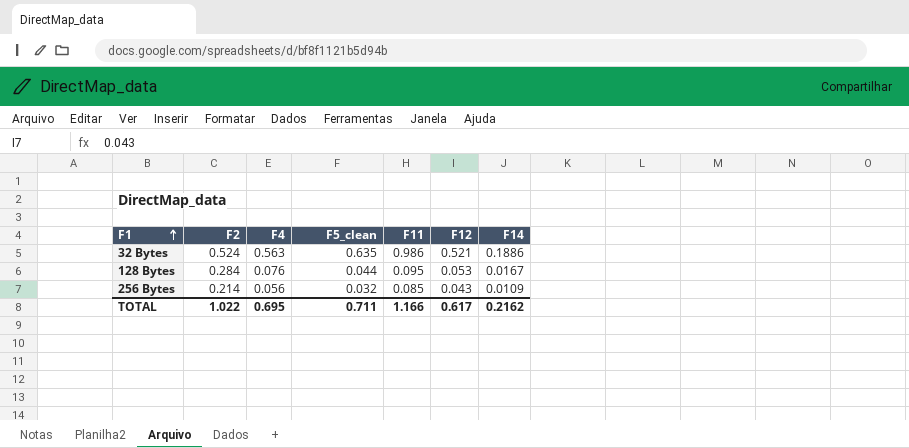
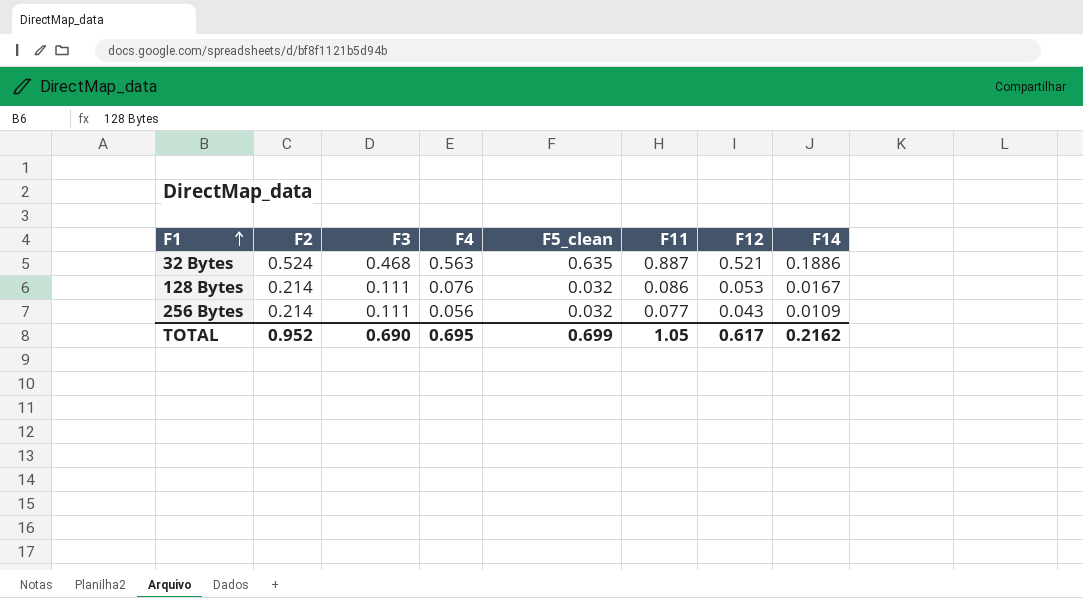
column F3 | position: none -> 3
32 Bytes | F11: 0.986 -> 0.887
128 Bytes | F2: 0.284 -> 0.214
128 Bytes | F5_clean: 0.044 -> 0.032
128 Bytes | F11: 0.095 -> 0.086
256 Bytes | F11: 0.085 -> 0.077
TOTAL | F2: 1.022 -> 0.952
TOTAL | F5_clean: 0.711 -> 0.699
TOTAL | F11: 1.166 -> 1.05

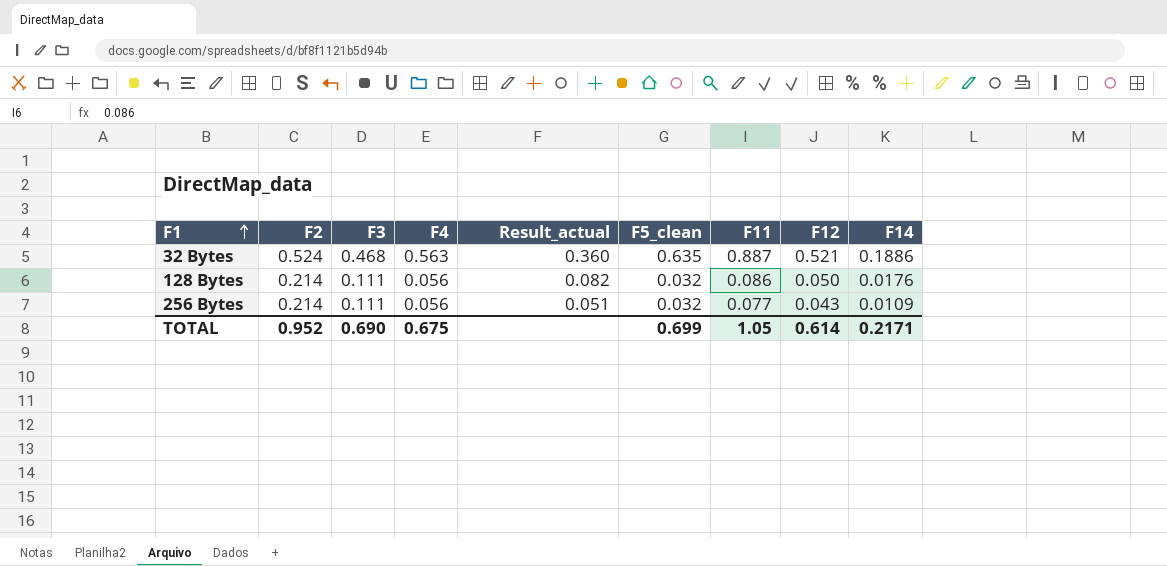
column Result_actual | formula: none -> [F14] / [F2]
128 Bytes | F4: 0.076 -> 0.056
128 Bytes | F12: 0.053 -> 0.050
128 Bytes | F14: 0.0167 -> 0.0176
TOTAL | F4: 0.695 -> 0.675
TOTAL | F12: 0.617 -> 0.614
TOTAL | F14: 0.2162 -> 0.2171

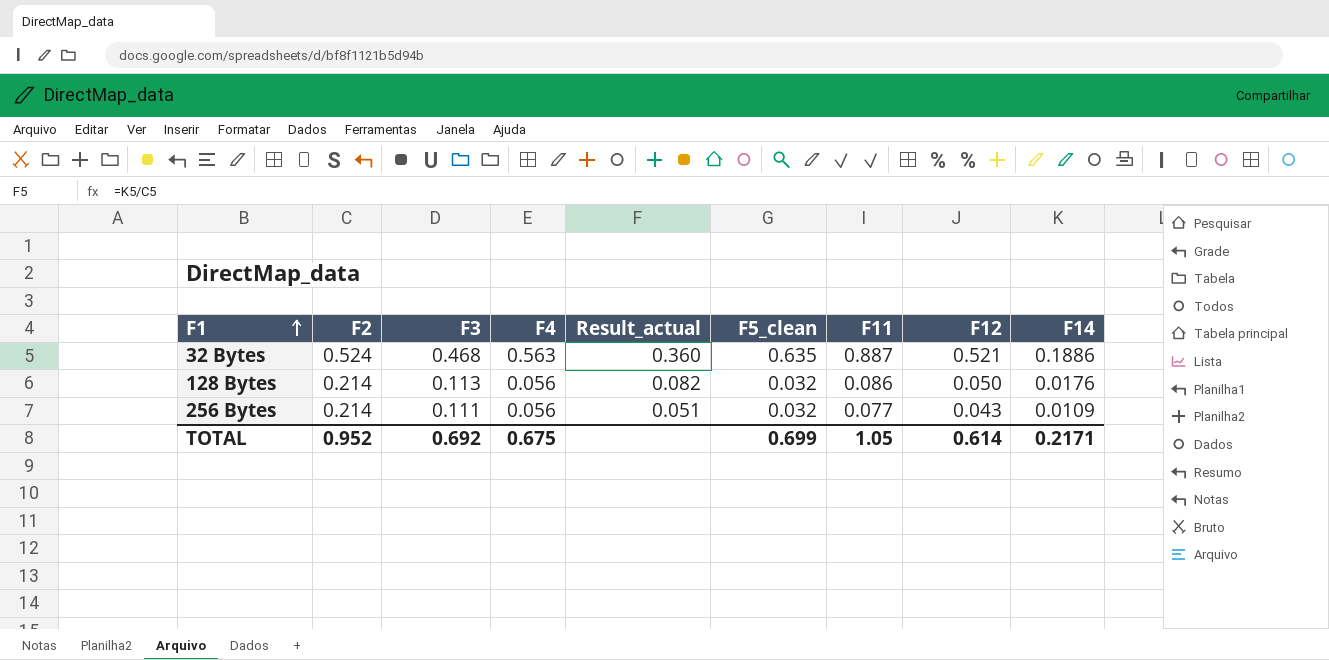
128 Bytes | F3: 0.111 -> 0.113
TOTAL | F3: 0.690 -> 0.692

